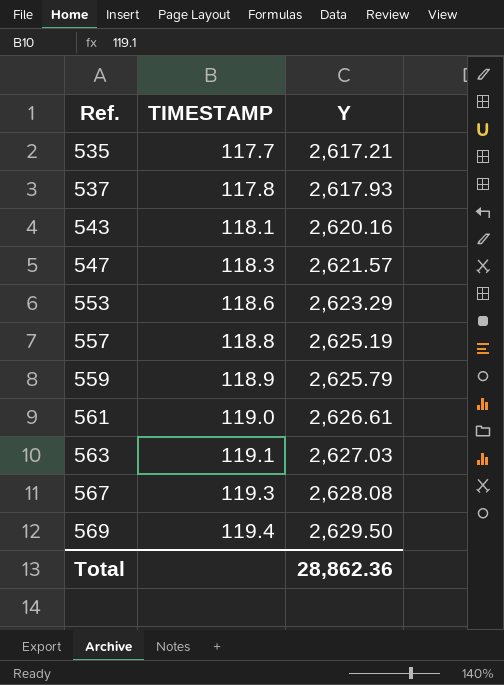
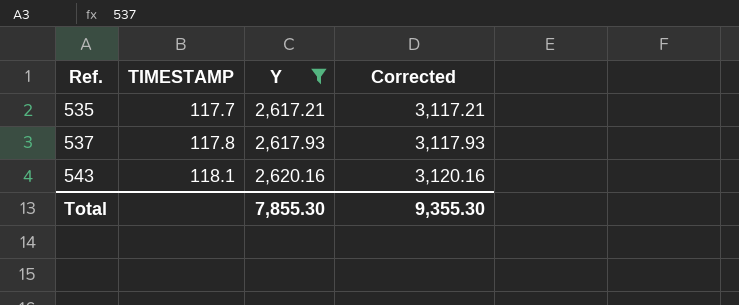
filter: none -> Y <= 2,620.16
column Corrected | formula: none -> [Y] + 500
Total | Y: 28,862.36 -> 7,855.30

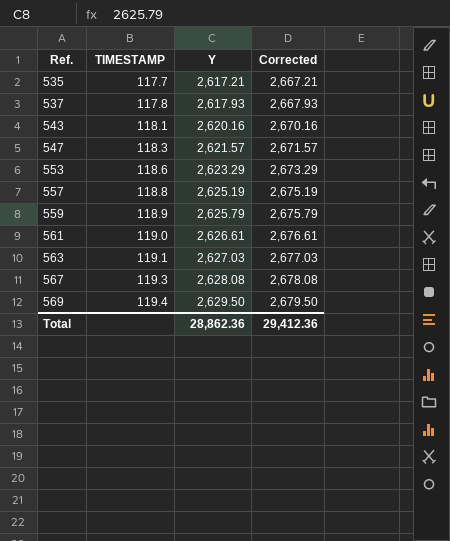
filter: Y <= 2,620.16 -> none
column Corrected | formula: [Y] + 500 -> [Y] + 50
Total | Y: 7,855.30 -> 28,862.36
Total | Corrected: 9,355.30 -> 29,412.36

